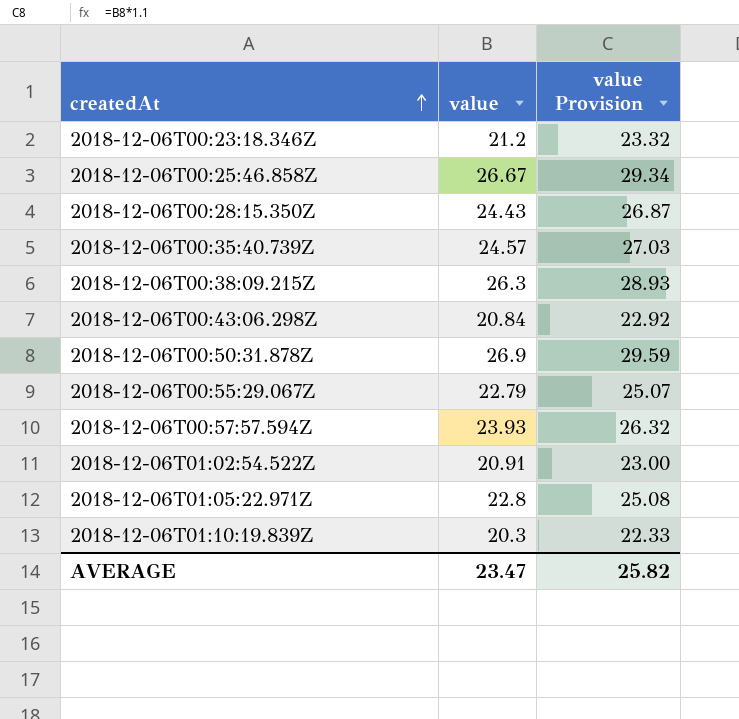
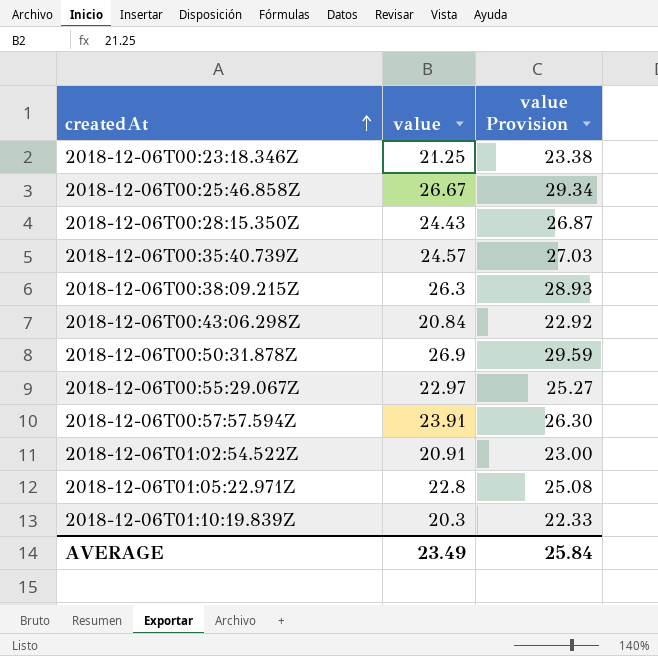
2018-12-06T00:23:18.346Z | value: 21.2 -> 21.25
2018-12-06T00:23:18.346Z | value Provision: 23.32 -> 23.38
2018-12-06T00:55:29.067Z | value: 22.79 -> 22.97
2018-12-06T00:55:29.067Z | value Provision: 25.07 -> 25.27
2018-12-06T00:57:57.594Z | value: 23.93 -> 23.91
2018-12-06T00:57:57.594Z | value Provision: 26.32 -> 26.30
AVERAGE | value: 23.47 -> 23.49
AVERAGE | value Provision: 25.82 -> 25.84

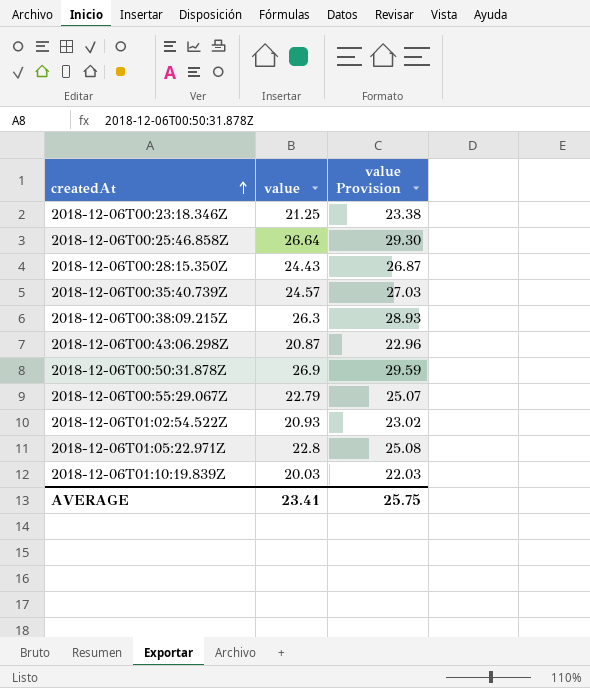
row 2018-12-06T00:57:57.594Z: 23.91 | 26.30 -> none
2018-12-06T00:25:46.858Z | value: 26.67 -> 26.64
2018-12-06T00:25:46.858Z | value Provision: 29.34 -> 29.30
2018-12-06T00:43:06.298Z | value: 20.84 -> 20.87
2018-12-06T00:43:06.298Z | value Provision: 22.92 -> 22.96
2018-12-06T00:55:29.067Z | value: 22.97 -> 22.79
2018-12-06T00:55:29.067Z | value Provision: 25.27 -> 25.07
2018-12-06T01:02:54.522Z | value: 20.91 -> 20.93
2018-12-06T01:02:54.522Z | value Provision: 23.00 -> 23.02
2018-12-06T01:10:19.839Z | value: 20.3 -> 20.03
2018-12-06T01:10:19.839Z | value Provision: 22.33 -> 22.03
AVERAGE | value: 23.49 -> 23.41
AVERAGE | value Provision: 25.84 -> 25.75

